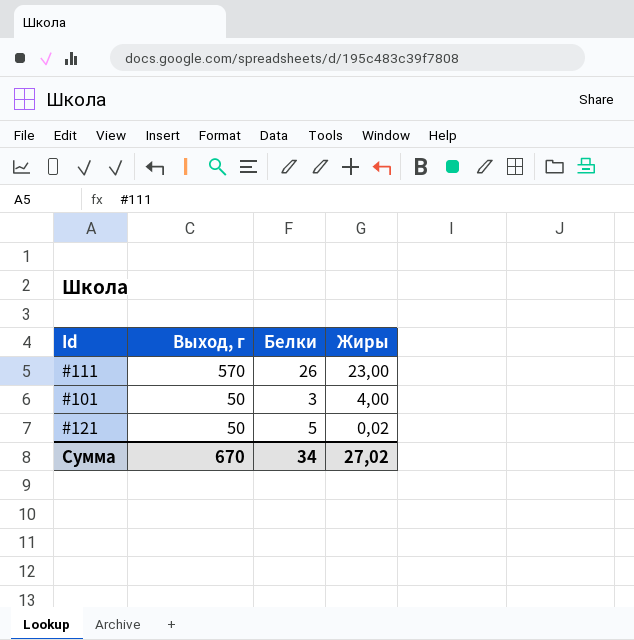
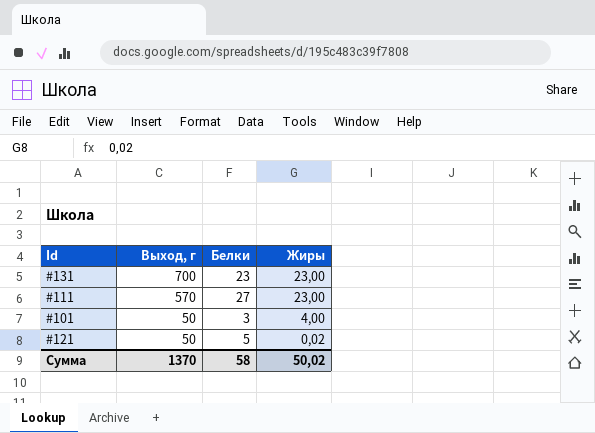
row #131: none -> 700 | 23 | 23,00
#111 | Белки: 26 -> 27
Сумма | Выход, г: 670 -> 1370
Сумма | Белки: 34 -> 58
Сумма | Жиры: 27,02 -> 50,02

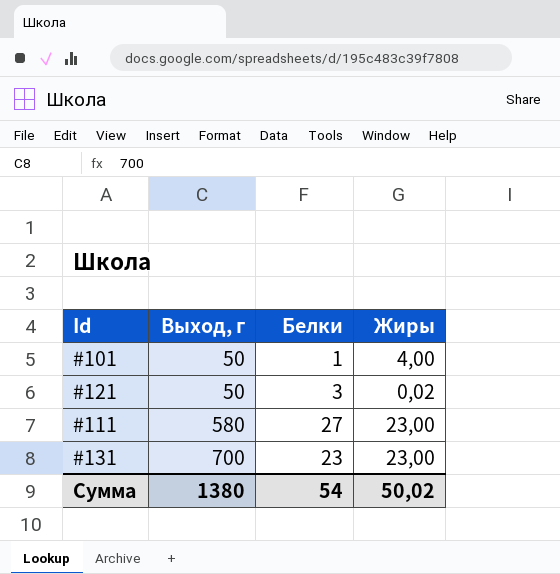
row order: Выход, г descending -> Выход, г ascending
#101 | Белки: 3 -> 1
#121 | Белки: 5 -> 3
#111 | Выход, г: 570 -> 580
Сумма | Выход, г: 1370 -> 1380
Сумма | Белки: 58 -> 54

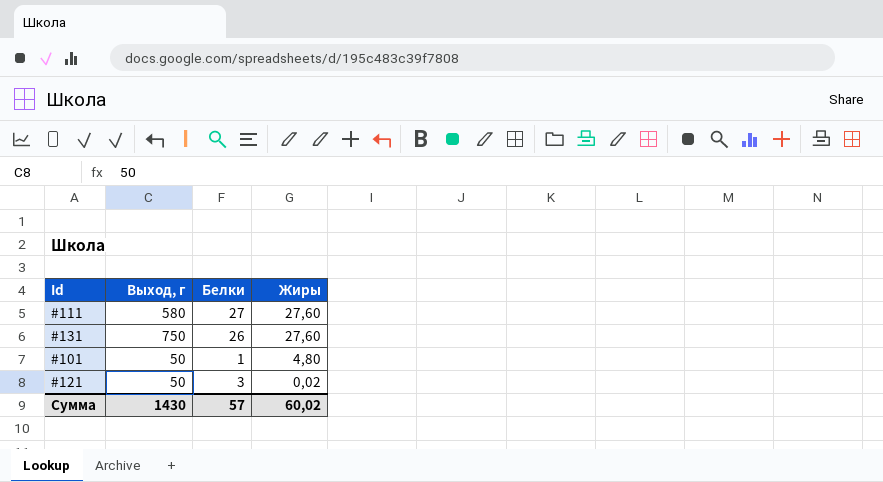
row order: Выход, г ascending -> Жиры descending
#111 | Жиры: 23,00 -> 27,60
#131 | Выход, г: 700 -> 750
#131 | Белки: 23 -> 26
#131 | Жиры: 23,00 -> 27,60
#101 | Жиры: 4,00 -> 4,80
Сумма | Выход, г: 1380 -> 1430
Сумма | Белки: 54 -> 57
Сумма | Жиры: 50,02 -> 60,02

